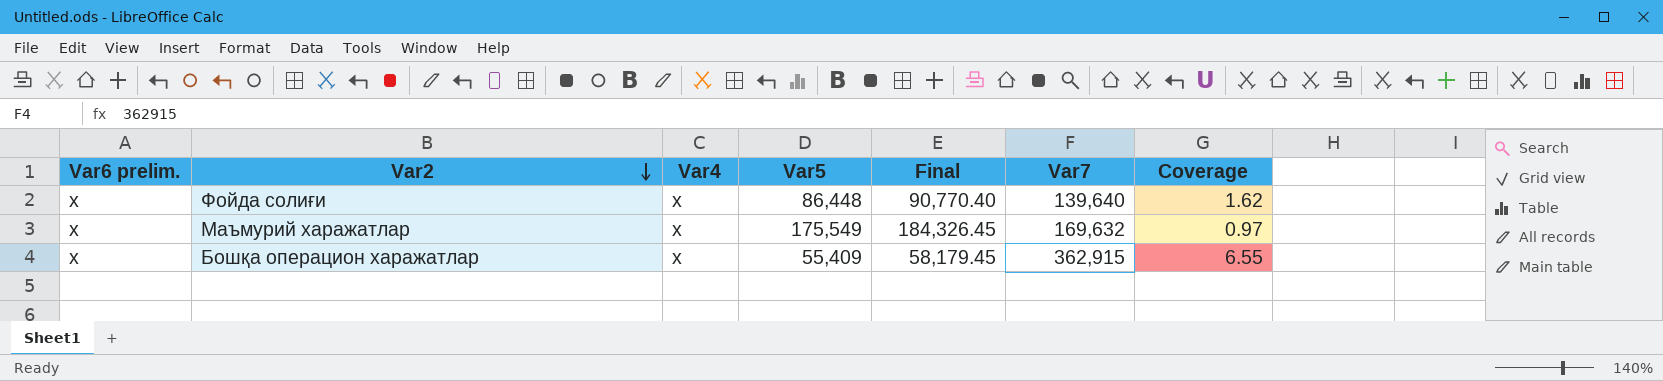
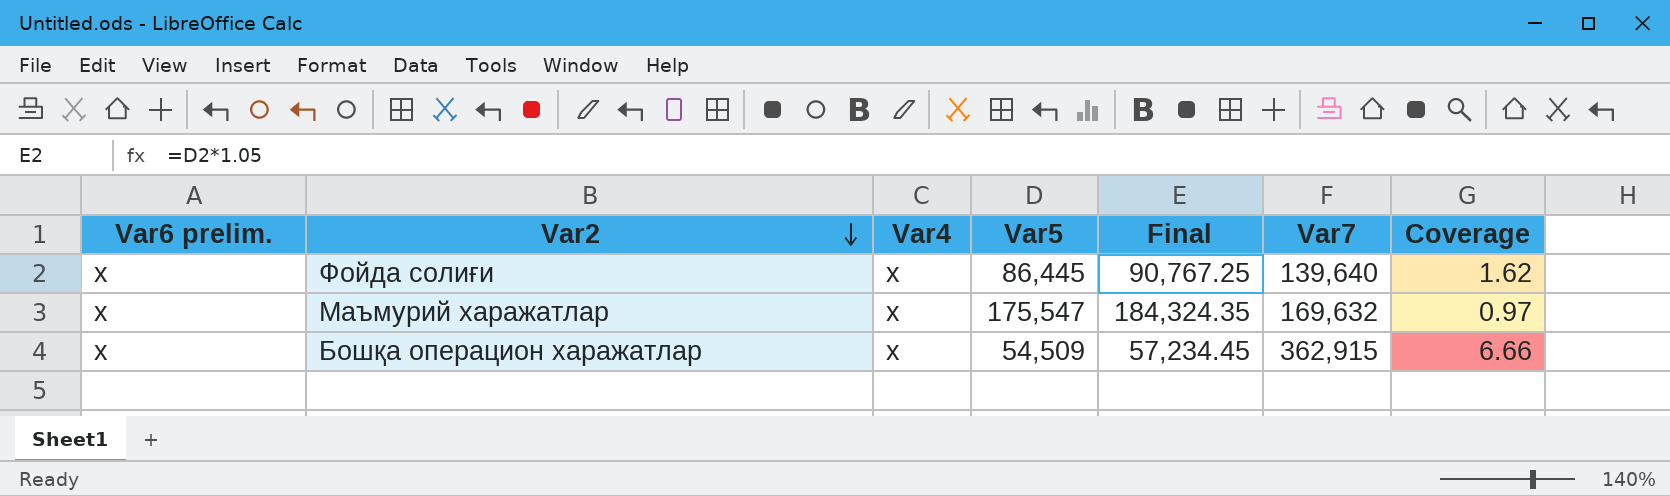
Фойда солиғи | Var5: 86,448 -> 86,445
Фойда солиғи | Final: 90,770.40 -> 90,767.25
Маъмурий харажатлар | Var5: 175,549 -> 175,547
Маъмурий харажатлар | Final: 184,326.45 -> 184,324.35
Бошқа операцион харажатлар | Var5: 55,409 -> 54,509
Бошқа операцион харажатлар | Final: 58,179.45 -> 57,234.45
Бошқа операцион харажатлар | Coverage: 6.55 -> 6.66

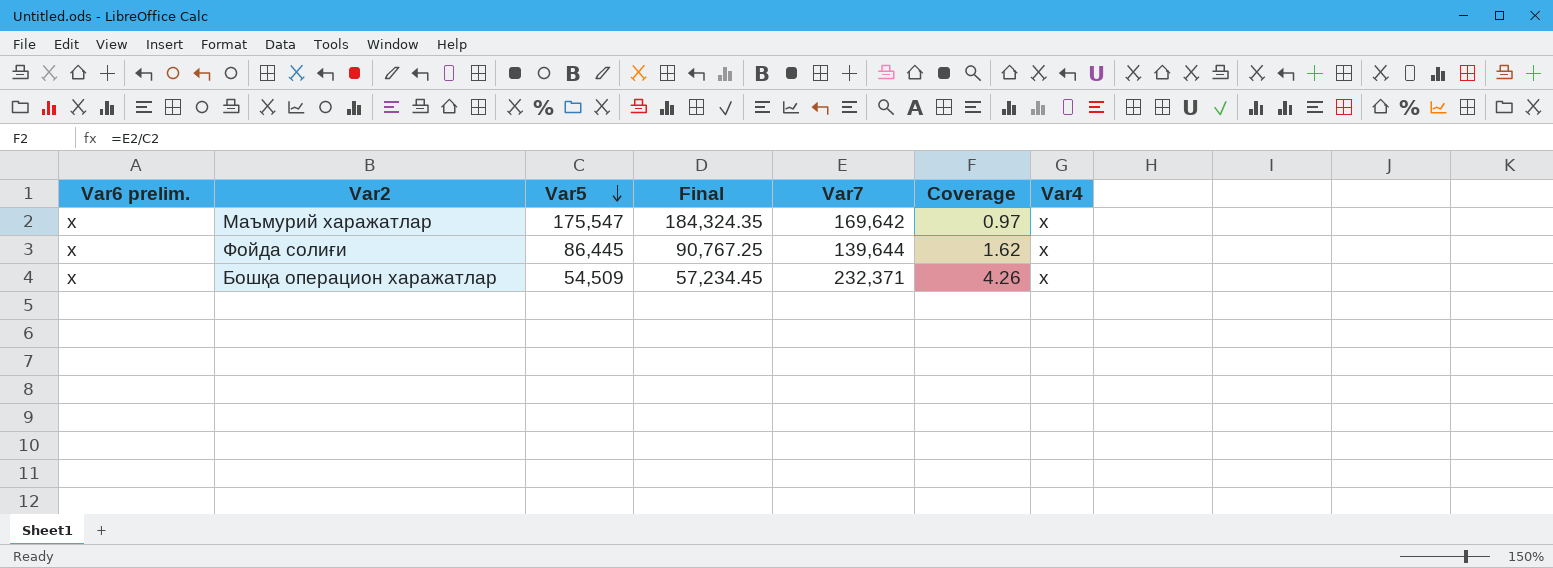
row order: Var2 descending -> Var5 descending
column Var4 | position: 3 -> 7
Маъмурий харажатлар | Var7: 169,632 -> 169,642
Фойда солиғи | Var7: 139,640 -> 139,644
Бошқа операцион харажатлар | Var7: 362,915 -> 232,371
Бошқа операцион харажатлар | Coverage: 6.66 -> 4.26

